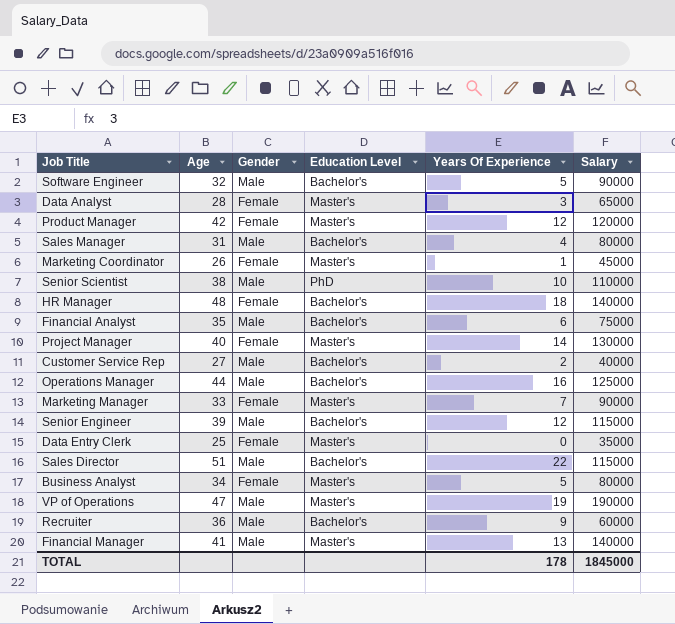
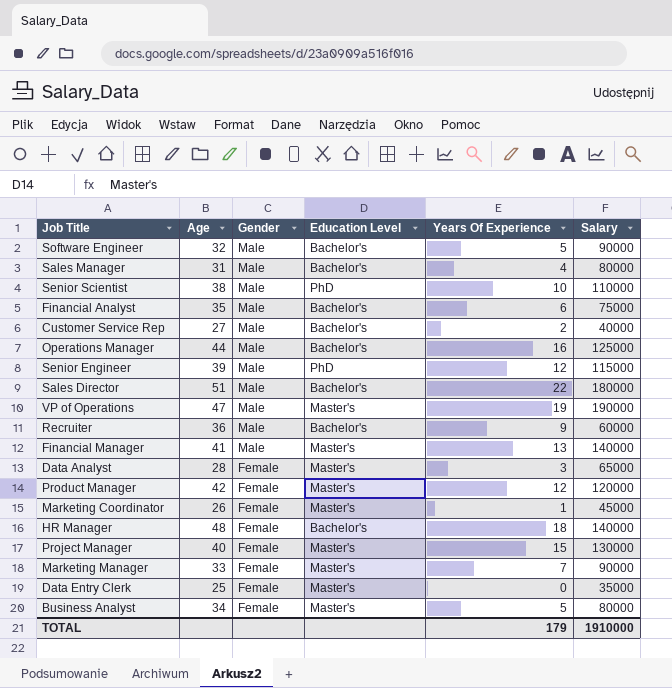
row order: none -> Gender descending
Senior Engineer | Education Level: Bachelor's -> PhD
Sales Director | Salary: 115000 -> 180000
Project Manager | Years Of Experience: 14 -> 15
TOTAL | Years Of Experience: 178 -> 179
TOTAL | Salary: 1845000 -> 1910000

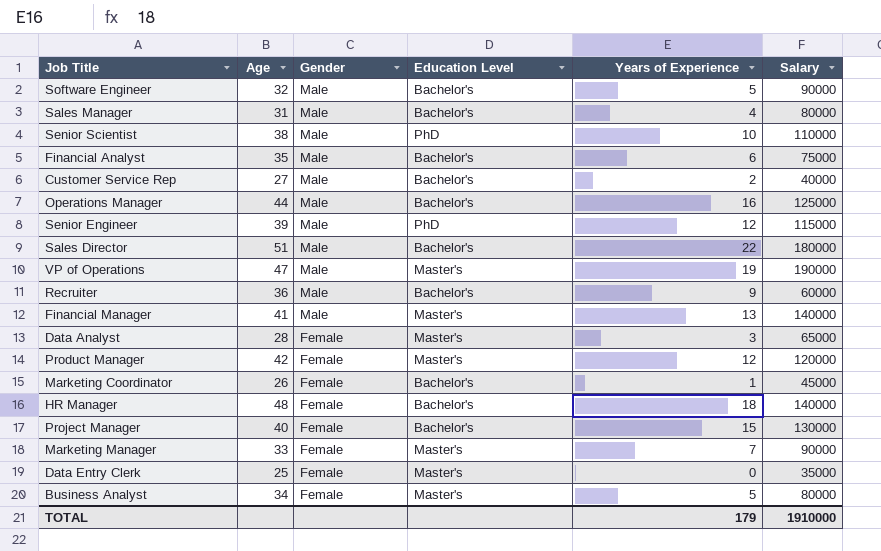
column name: Years Of Experience -> Years of Experience
Marketing Coordinator | Education Level: Master's -> Bachelor's
Project Manager | Education Level: Master's -> Bachelor's

